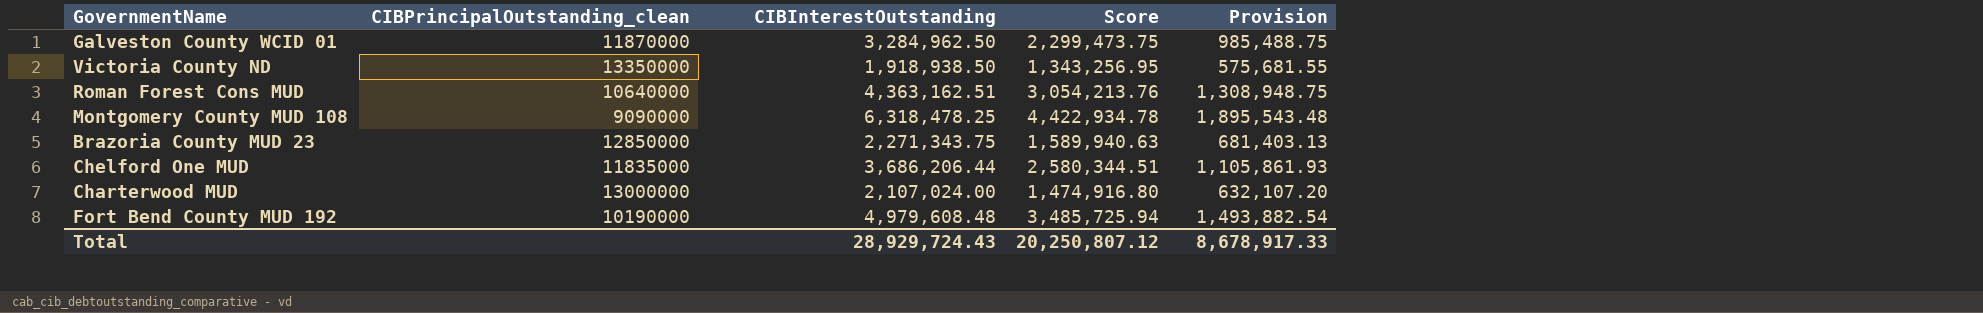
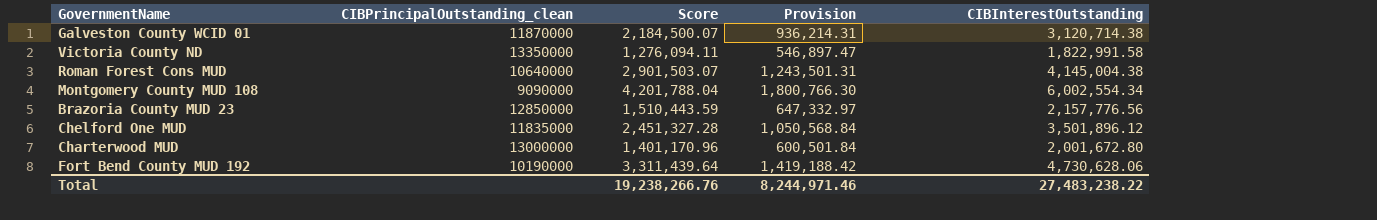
column CIBInterestOutstanding | position: 3 -> 5
Galveston County WCID 01 | Score: 2,299,473.75 -> 2,184,500.07
Galveston County WCID 01 | Provision: 985,488.75 -> 936,214.31
Galveston County WCID 01 | CIBInterestOutstanding: 3,284,962.50 -> 3,120,714.38
Victoria County ND | Score: 1,343,256.95 -> 1,276,094.11
Victoria County ND | Provision: 575,681.55 -> 546,897.47
Victoria County ND | CIBInterestOutstanding: 1,918,938.50 -> 1,822,991.58
Roman Forest Cons MUD | Score: 3,054,213.76 -> 2,901,503.07
Roman Forest Cons MUD | Provision: 1,308,948.75 -> 1,243,501.31
Roman Forest Cons MUD | CIBInterestOutstanding: 4,363,162.51 -> 4,145,004.38
Montgomery County MUD 108 | Score: 4,422,934.78 -> 4,201,788.04
Montgomery County MUD 108 | Provision: 1,895,543.48 -> 1,800,766.30
Montgomery County MUD 108 | CIBInterestOutstanding: 6,318,478.25 -> 6,002,554.34
Brazoria County MUD 23 | Score: 1,589,940.63 -> 1,510,443.59
Brazoria County MUD 23 | Provision: 681,403.13 -> 647,332.97
Brazoria County MUD 23 | CIBInterestOutstanding: 2,271,343.75 -> 2,157,776.56
Chelford One MUD | Score: 2,580,344.51 -> 2,451,327.28
Chelford One MUD | Provision: 1,105,861.93 -> 1,050,568.84
Chelford One MUD | CIBInterestOutstanding: 3,686,206.44 -> 3,501,896.12
Charterwood MUD | Score: 1,474,916.80 -> 1,401,170.96
Charterwood MUD | Provision: 632,107.20 -> 600,501.84
Charterwood MUD | CIBInterestOutstanding: 2,107,024.00 -> 2,001,672.80
Fort Bend County MUD 192 | Score: 3,485,725.94 -> 3,311,439.64
Fort Bend County MUD 192 | Provision: 1,493,882.54 -> 1,419,188.42
Fort Bend County MUD 192 | CIBInterestOutstanding: 4,979,608.48 -> 4,730,628.06
Total | Score: 20,250,807.12 -> 19,238,266.76
Total | Provision: 8,678,917.33 -> 8,244,971.46
Total | CIBInterestOutstanding: 28,929,724.43 -> 27,483,238.22

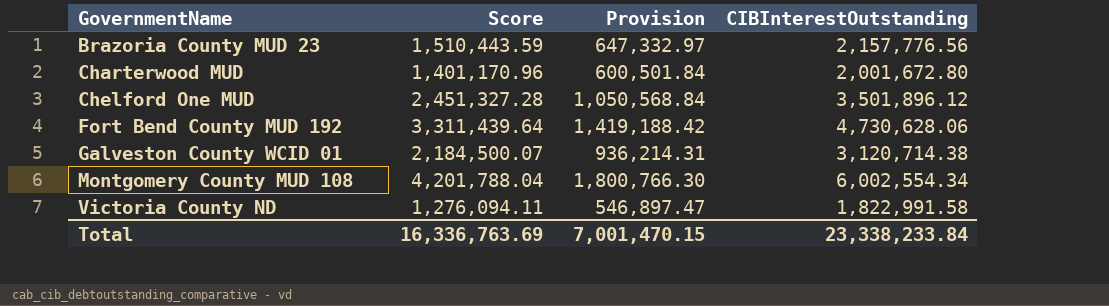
row order: none -> GovernmentName ascending
column CIBPrincipalOutstanding_clean | position: 2 -> none
row Roman Forest Cons MUD: 10640000 | 2,901,503.07 | 1,243,501.31 | 4,145,004.38 -> none
Total | Score: 19,238,266.76 -> 16,336,763.69
Total | Provision: 8,244,971.46 -> 7,001,470.15
Total | CIBInterestOutstanding: 27,483,238.22 -> 23,338,233.84

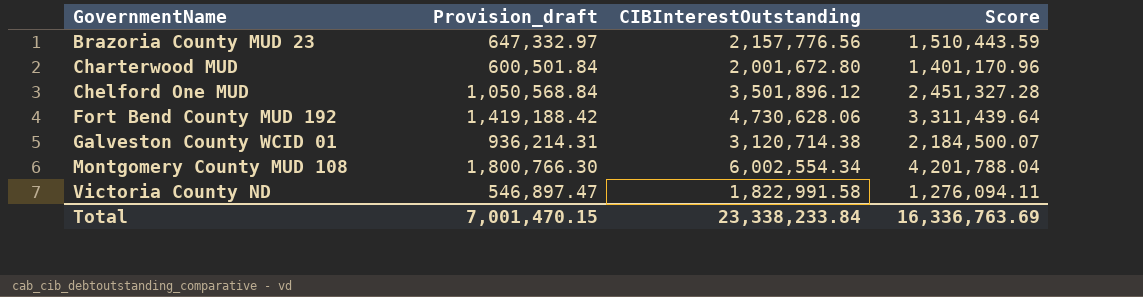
column name: Provision -> Provision_draft
column Score | position: 2 -> 4

